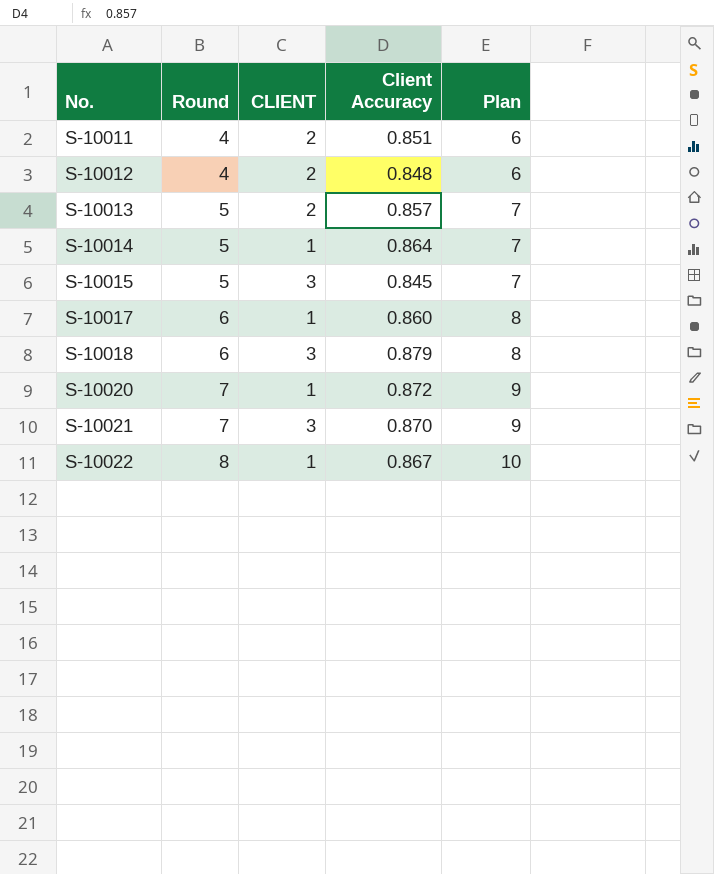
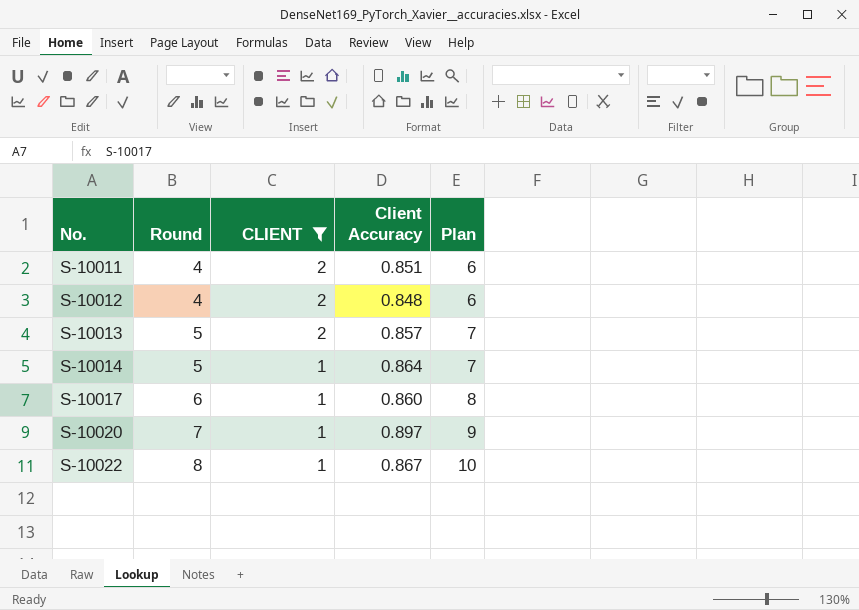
filter: none -> CLIENT != 3
S-10020 | Client Accuracy: 0.872 -> 0.897

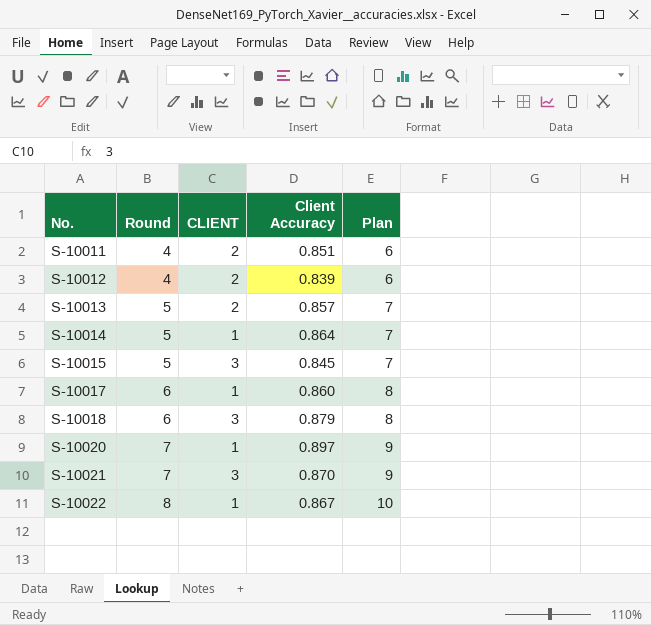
filter: CLIENT != 3 -> none
S-10012 | Client Accuracy: 0.848 -> 0.839

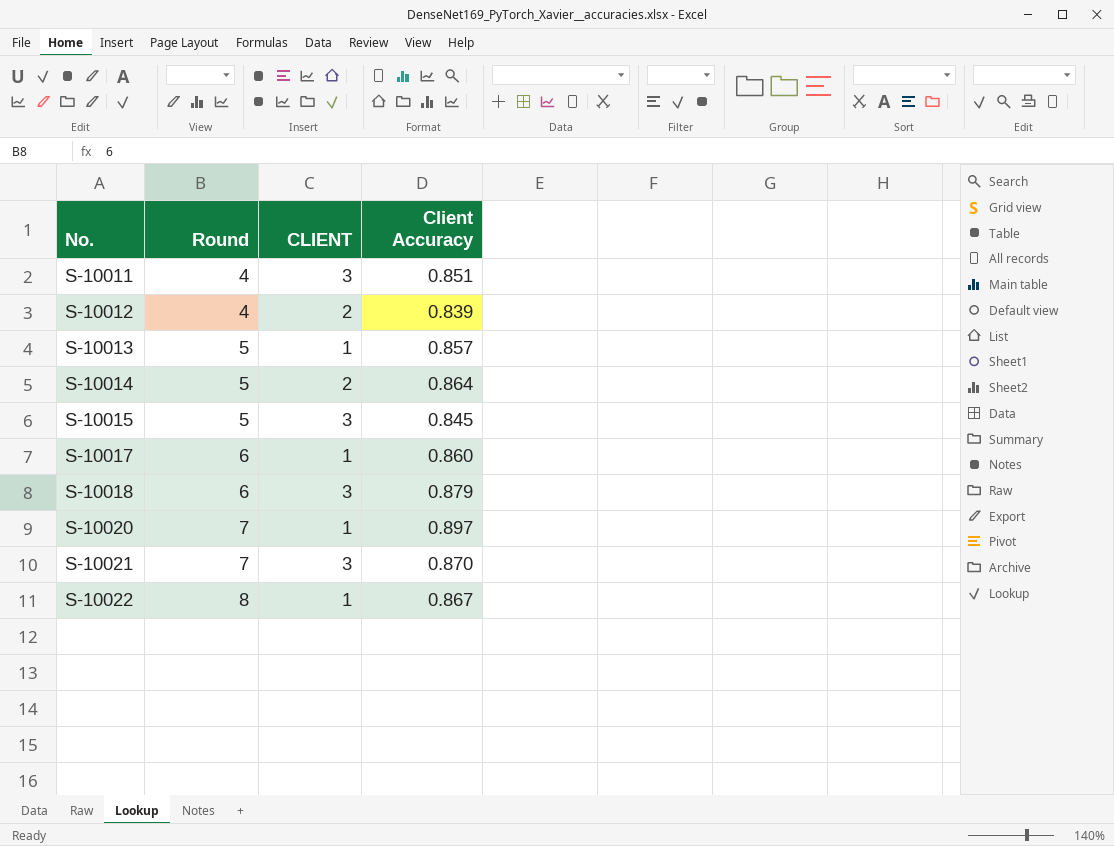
column Plan | formula: [Round] + 2 -> none
S-10011 | CLIENT: 2 -> 3
S-10013 | CLIENT: 2 -> 1
S-10014 | CLIENT: 1 -> 2

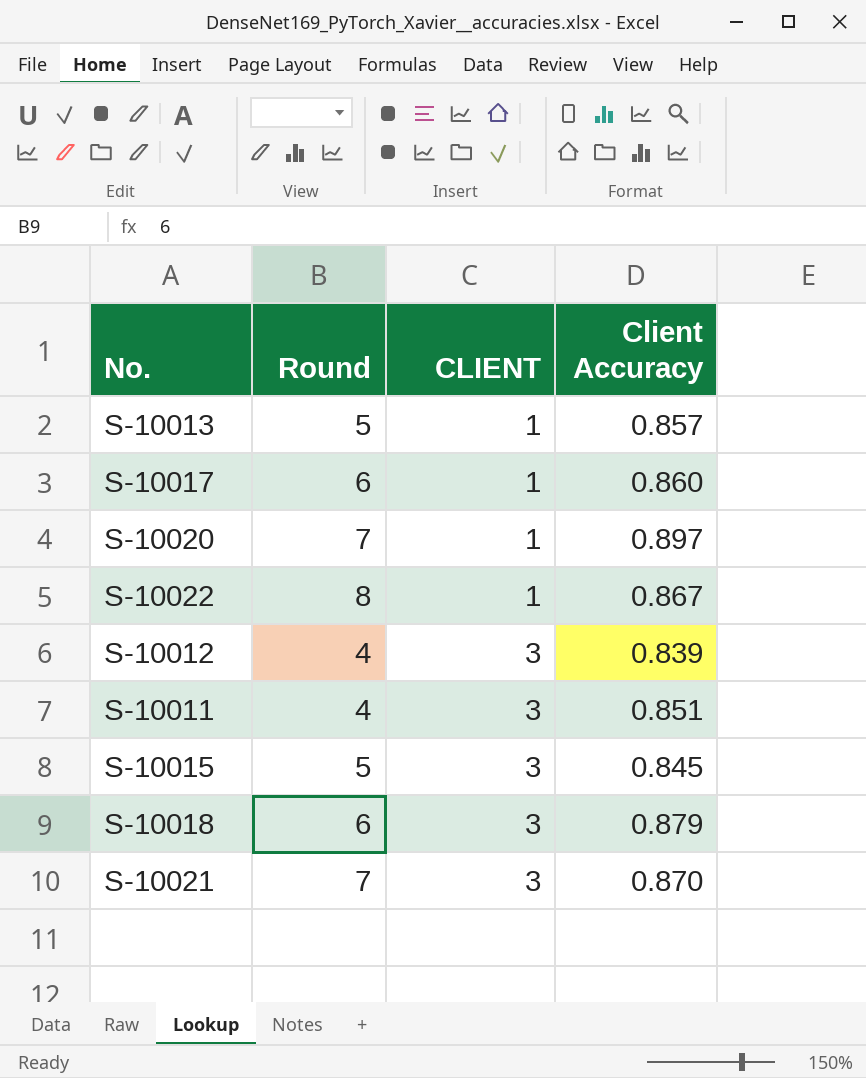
row order: No. ascending -> CLIENT ascending
row S-10014: 5 | 2 | 0.864 -> none
S-10012 | CLIENT: 2 -> 3

